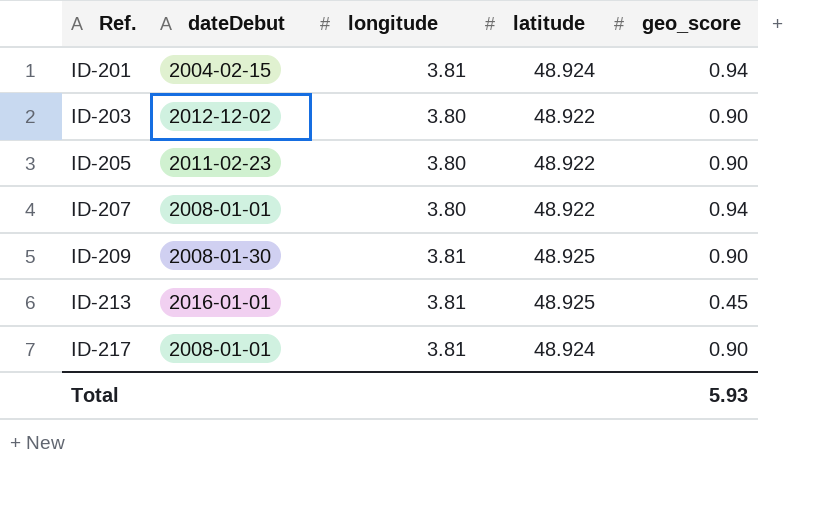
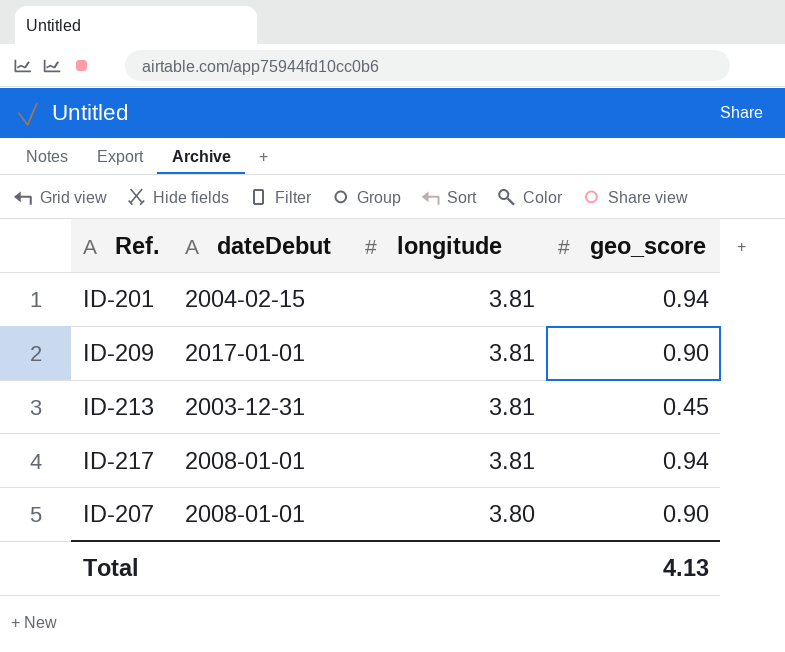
row order: Ref. ascending -> longitude descending
column latitude | position: 4 -> none
row ID-203: 2012-12-02 | 3.80 | 48.922 | 0.90 -> none
row ID-205: 2011-02-23 | 3.80 | 48.922 | 0.90 -> none
ID-209 | dateDebut: 2008-01-30 -> 2017-01-01
ID-213 | dateDebut: 2016-01-01 -> 2003-12-31
ID-217 | geo_score: 0.90 -> 0.94
ID-207 | geo_score: 0.94 -> 0.90
Total | geo_score: 5.93 -> 4.13

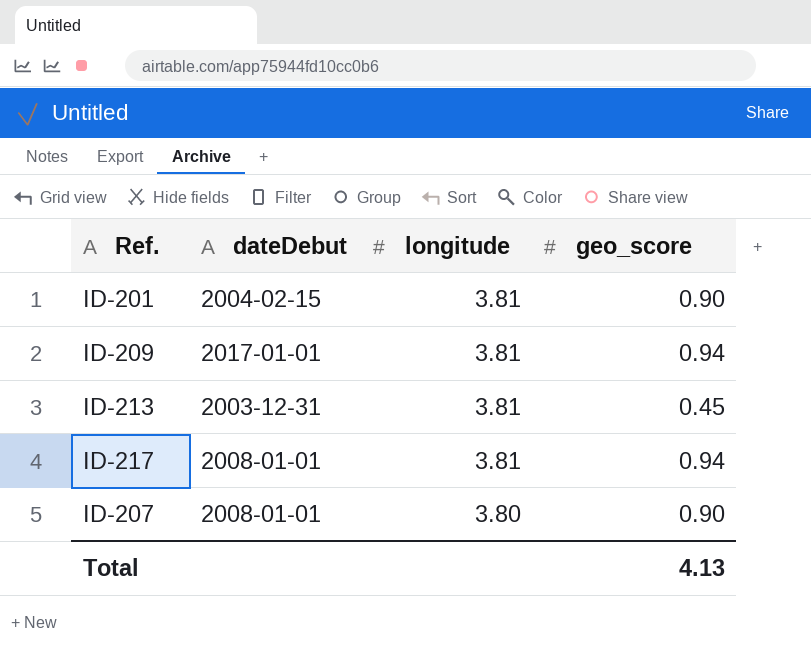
ID-201 | geo_score: 0.94 -> 0.90
ID-209 | geo_score: 0.90 -> 0.94

